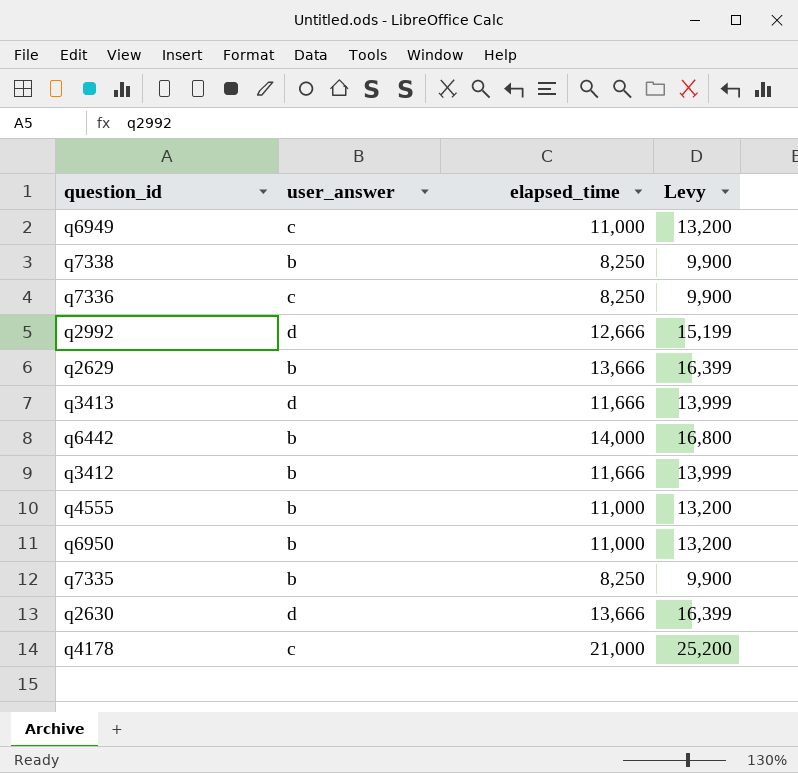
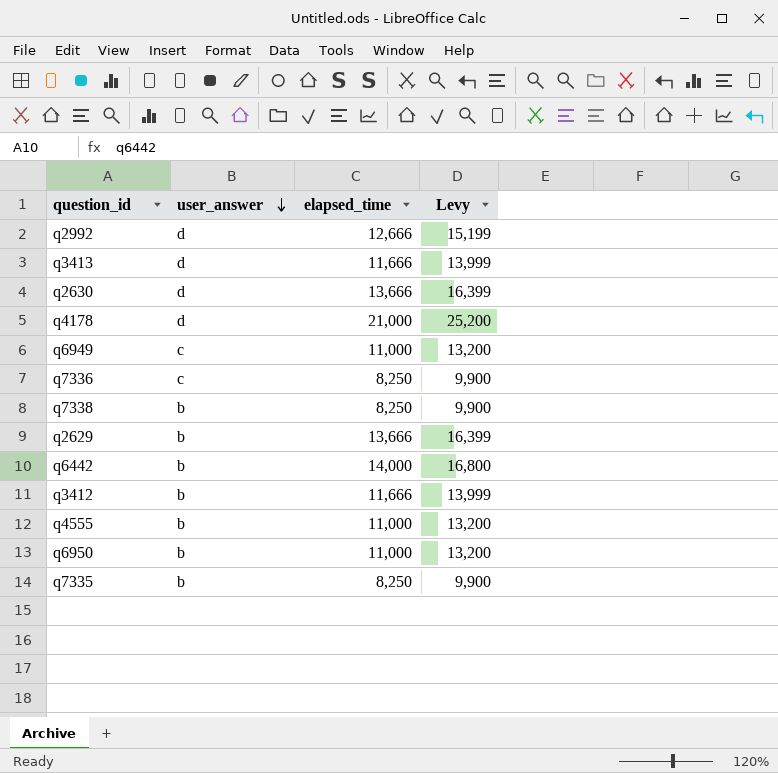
row order: none -> user_answer descending
q4178 | user_answer: c -> d

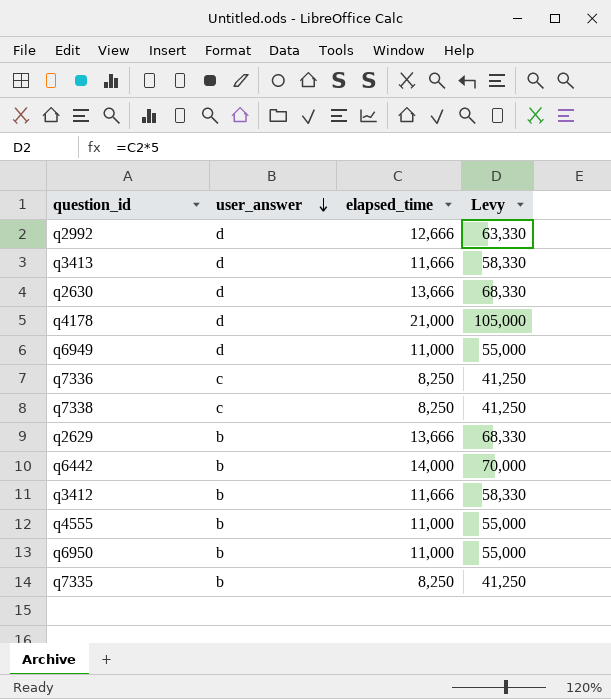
column Levy | formula: [elapsed_time] * 1.2 -> [elapsed_time] * 5
q6949 | user_answer: c -> d
q7338 | user_answer: b -> c

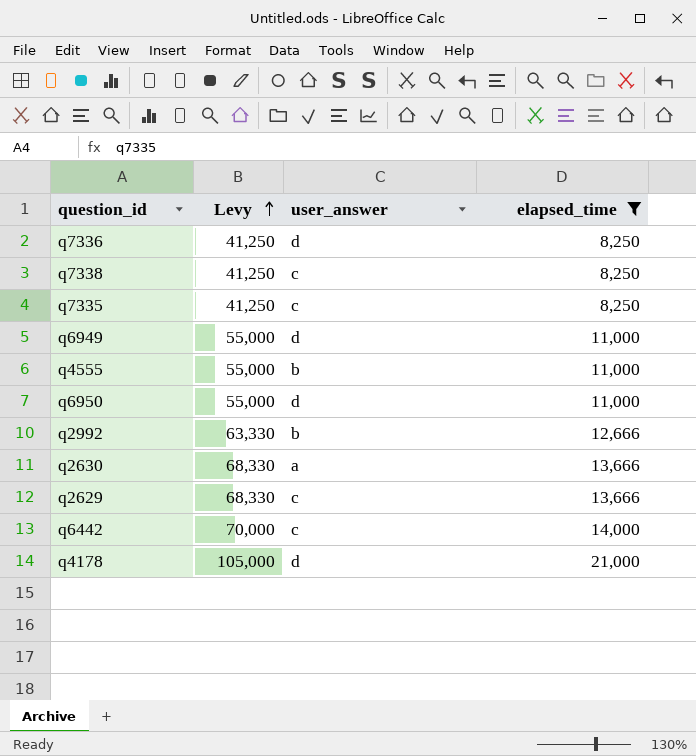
filter: none -> elapsed_time != 11,666
row order: user_answer descending -> Levy ascending
column Levy | position: 4 -> 2
q7336 | user_answer: c -> d
q7335 | user_answer: b -> c
q6950 | user_answer: b -> d
q2992 | user_answer: d -> b
q2630 | user_answer: d -> a
q2629 | user_answer: b -> c
q6442 | user_answer: b -> c

